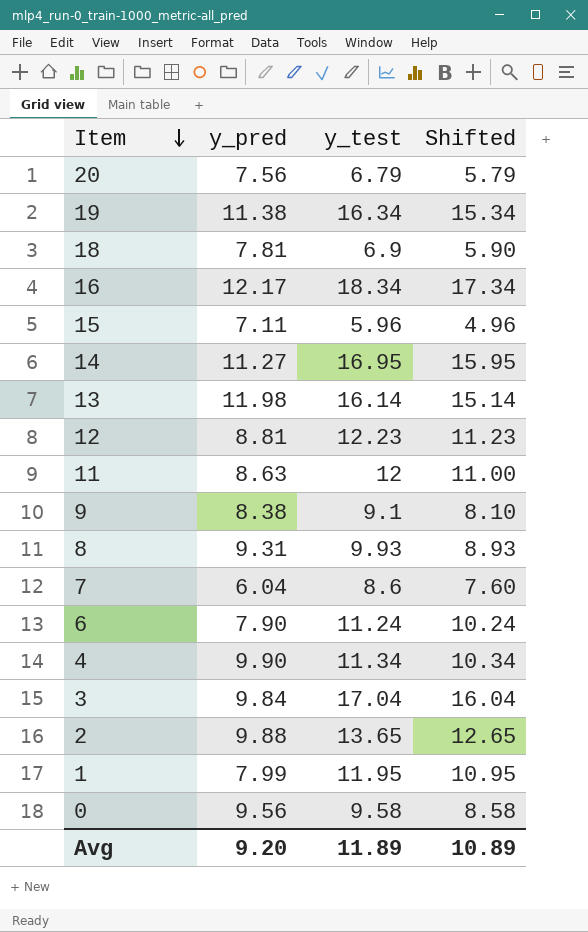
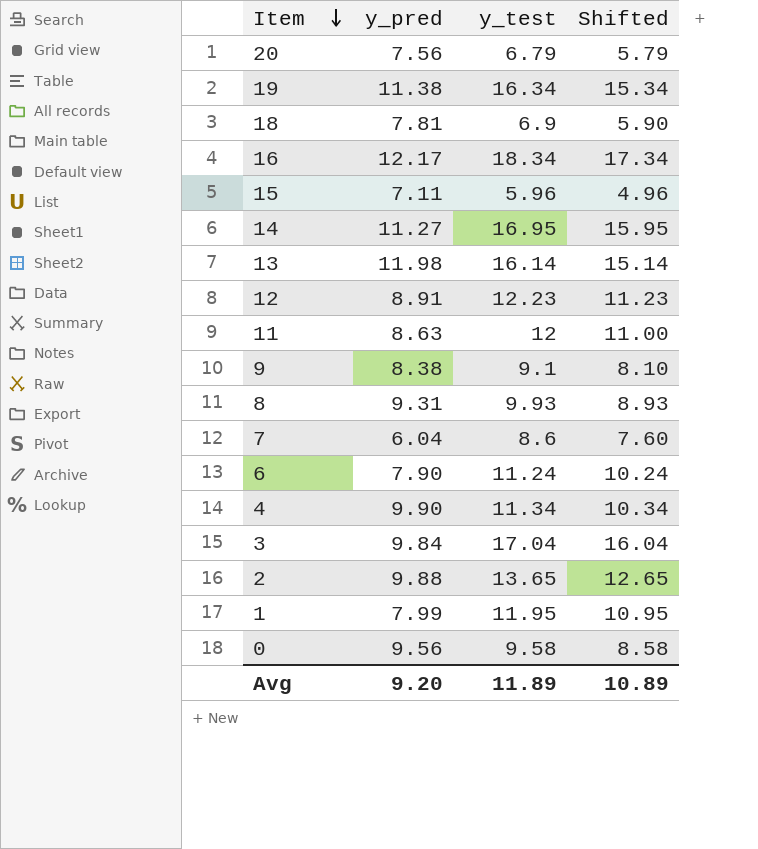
12 | y_pred: 8.81 -> 8.91

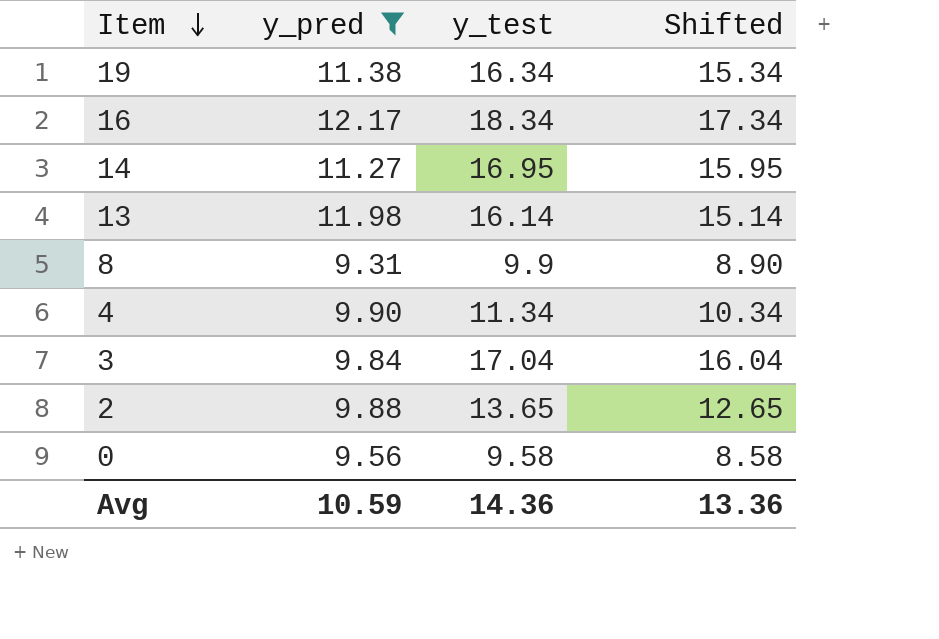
filter: none -> y_pred >= 9.31
8 | y_test: 9.93 -> 9.9
8 | Shifted: 8.93 -> 8.90
Avg | y_pred: 9.20 -> 10.59
Avg | y_test: 11.89 -> 14.36
Avg | Shifted: 10.89 -> 13.36

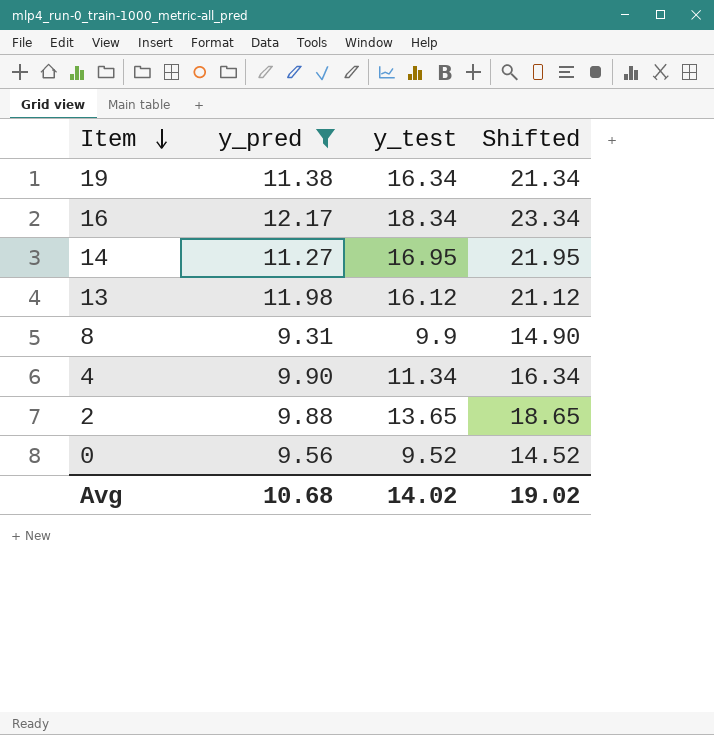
column Shifted | formula: [y_test] - 1 -> [y_test] + 5
row 3: 9.84 | 17.04 | 16.04 -> none
13 | y_test: 16.14 -> 16.12
0 | y_test: 9.58 -> 9.52
Avg | y_pred: 10.59 -> 10.68
Avg | y_test: 14.36 -> 14.02
Avg | Shifted: 13.36 -> 19.02

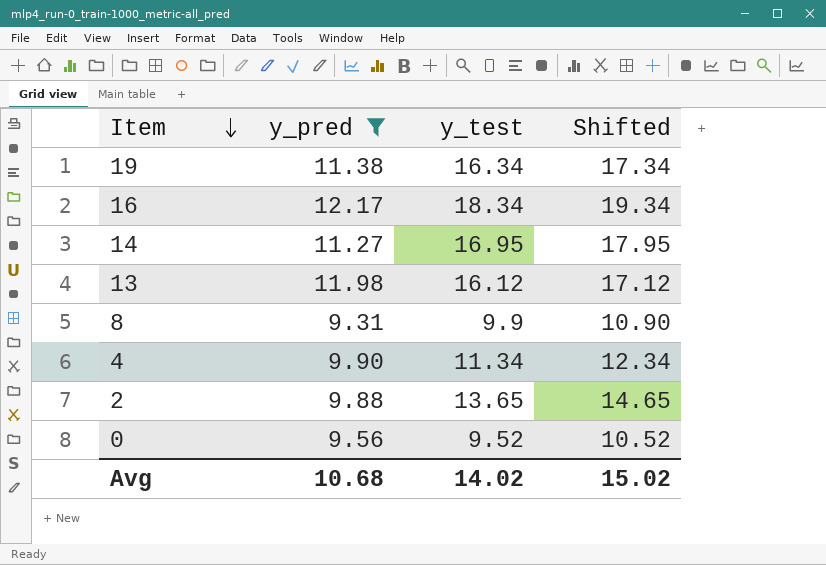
column Shifted | formula: [y_test] + 5 -> [y_test] + 1
Avg | Shifted: 19.02 -> 15.02

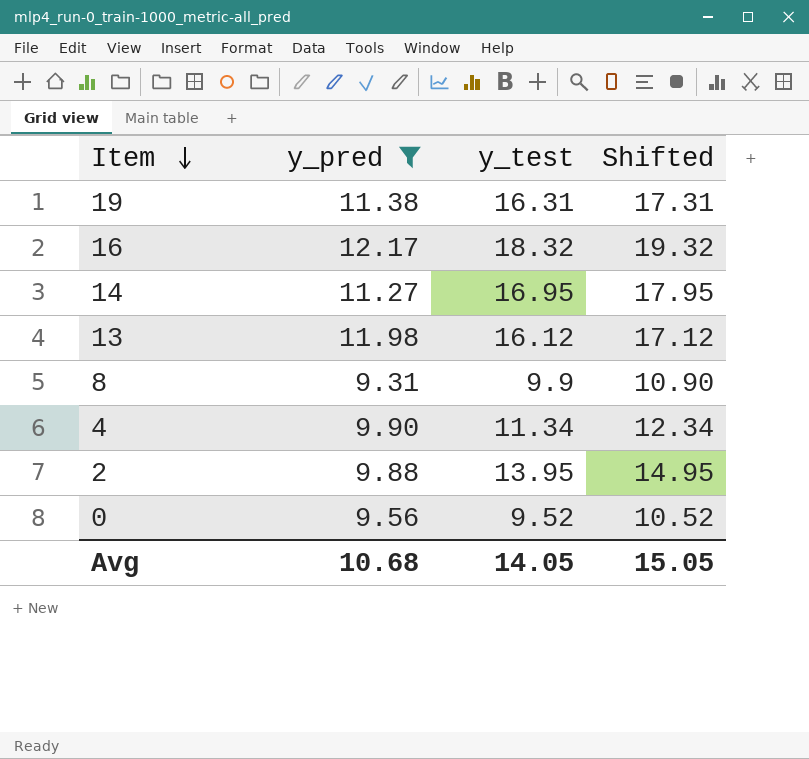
19 | y_test: 16.34 -> 16.31
19 | Shifted: 17.34 -> 17.31
16 | y_test: 18.34 -> 18.32
16 | Shifted: 19.34 -> 19.32
2 | y_test: 13.65 -> 13.95
2 | Shifted: 14.65 -> 14.95
Avg | y_test: 14.02 -> 14.05
Avg | Shifted: 15.02 -> 15.05

